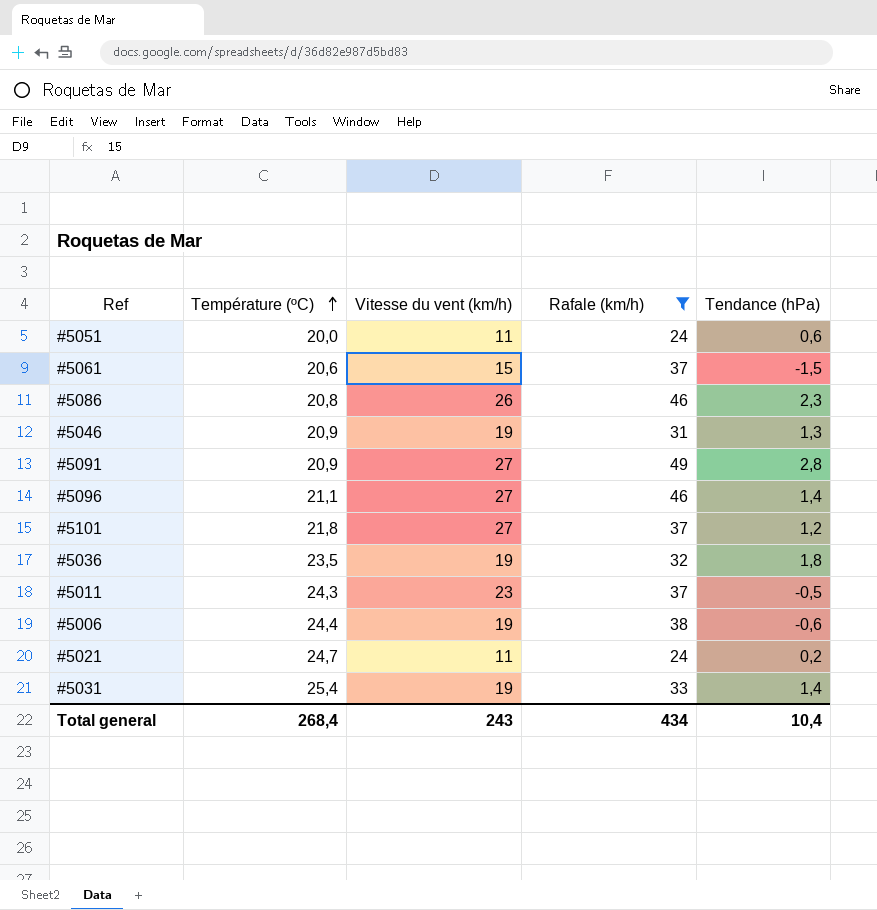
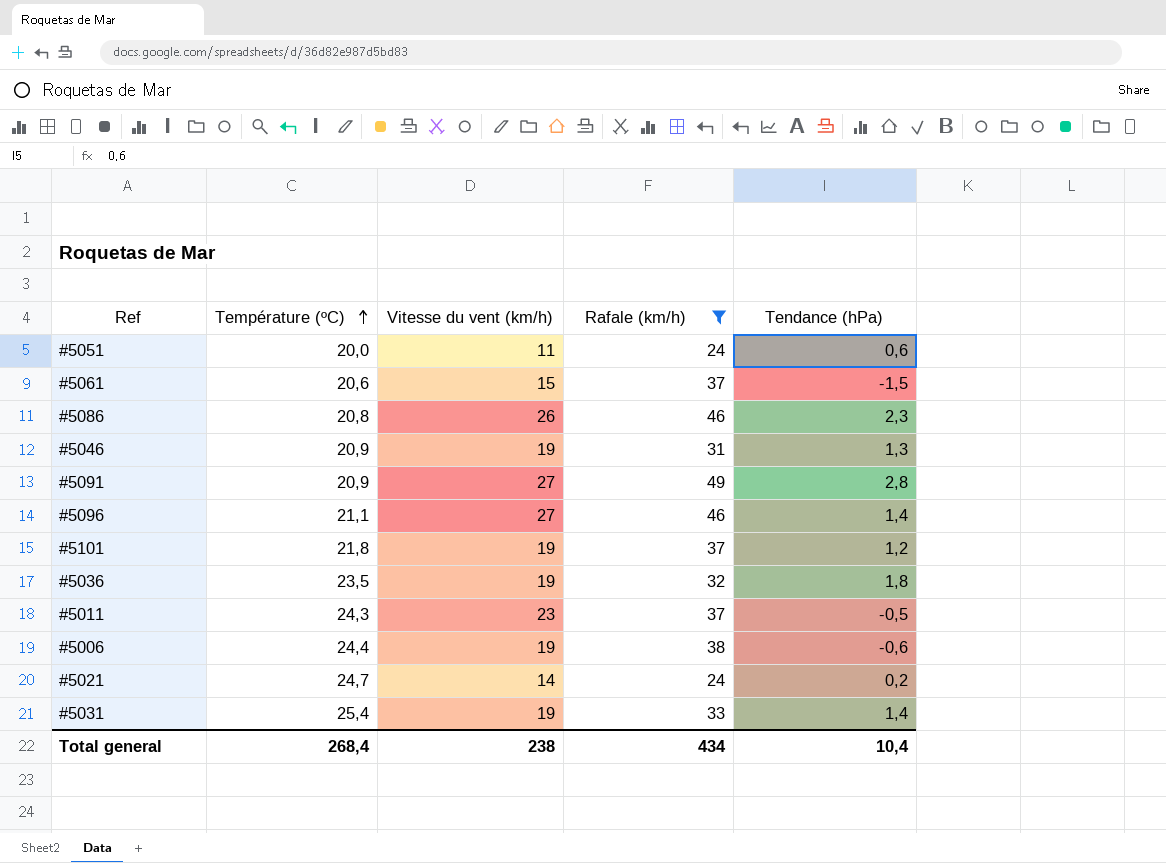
#5101 | Vitesse du vent (km/h): 27 -> 19
#5021 | Vitesse du vent (km/h): 11 -> 14
Total general | Vitesse du vent (km/h): 243 -> 238

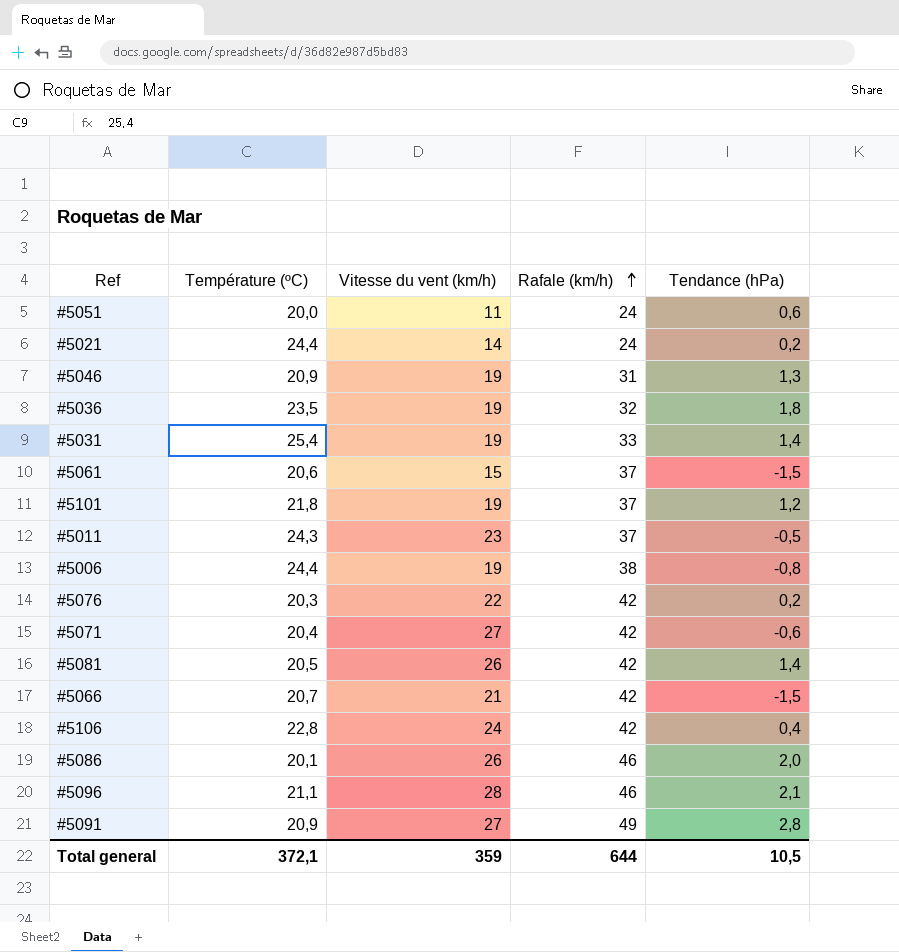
filter: Rafale (km/h) != 42 -> none
row order: Température (ºC) ascending -> Rafale (km/h) ascending
#5021 | Température (ºC): 24,7 -> 24,4
#5006 | Tendance (hPa): -0,6 -> -0,8
#5086 | Température (ºC): 20,8 -> 20,1
#5086 | Tendance (hPa): 2,3 -> 2,0
#5096 | Vitesse du vent (km/h): 27 -> 28
#5096 | Tendance (hPa): 1,4 -> 2,1
Total general | Température (ºC): 268,4 -> 372,1
Total general | Vitesse du vent (km/h): 238 -> 359
Total general | Rafale (km/h): 434 -> 644
Total general | Tendance (hPa): 10,4 -> 10,5

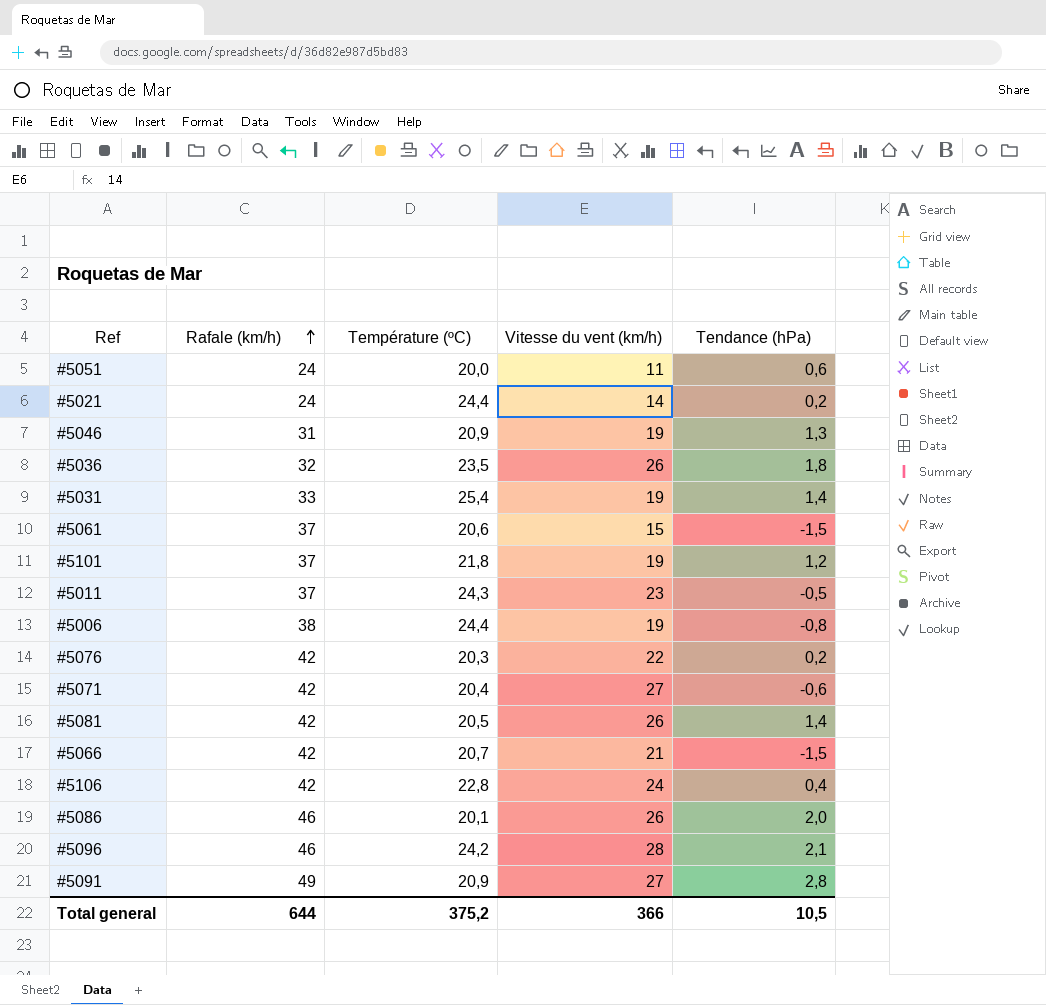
column Rafale (km/h) | position: 4 -> 2
#5036 | Vitesse du vent (km/h): 19 -> 26
#5096 | Température (ºC): 21,1 -> 24,2
Total general | Température (ºC): 372,1 -> 375,2
Total general | Vitesse du vent (km/h): 359 -> 366

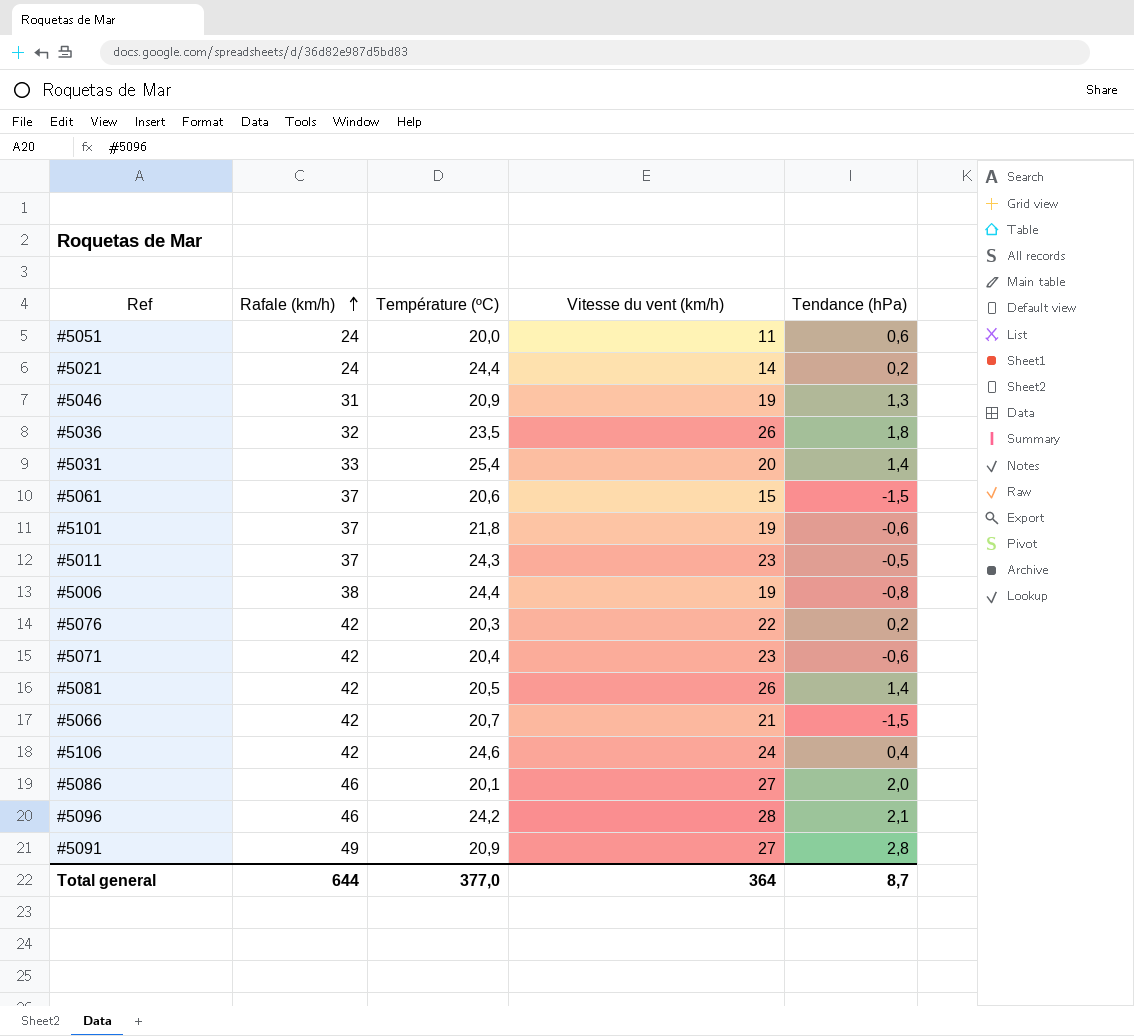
#5031 | Vitesse du vent (km/h): 19 -> 20
#5101 | Tendance (hPa): 1,2 -> -0,6
#5071 | Vitesse du vent (km/h): 27 -> 23
#5106 | Température (ºC): 22,8 -> 24,6
#5086 | Vitesse du vent (km/h): 26 -> 27
Total general | Température (ºC): 375,2 -> 377,0
Total general | Vitesse du vent (km/h): 366 -> 364
Total general | Tendance (hPa): 10,5 -> 8,7

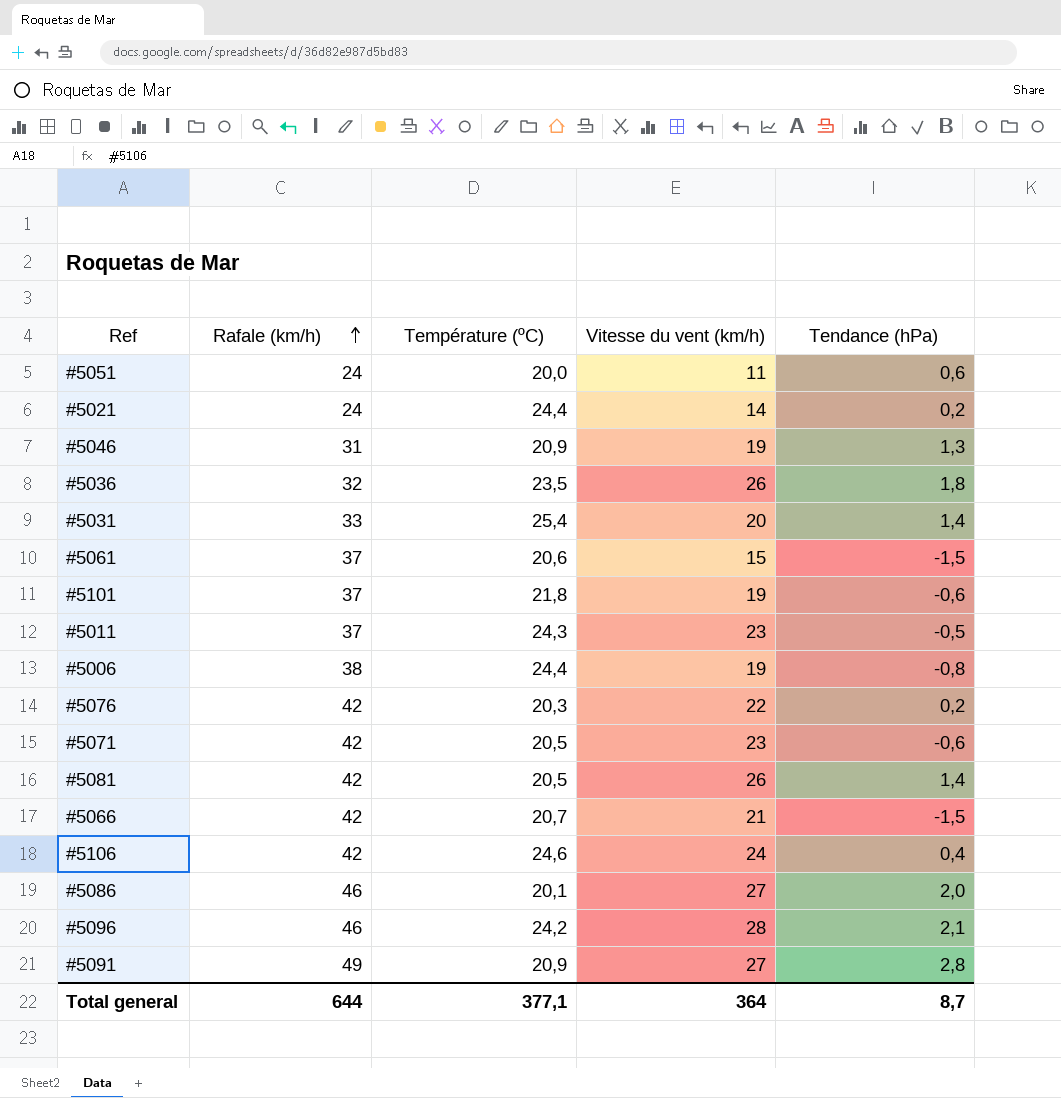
#5071 | Température (ºC): 20,4 -> 20,5
Total general | Température (ºC): 377,0 -> 377,1

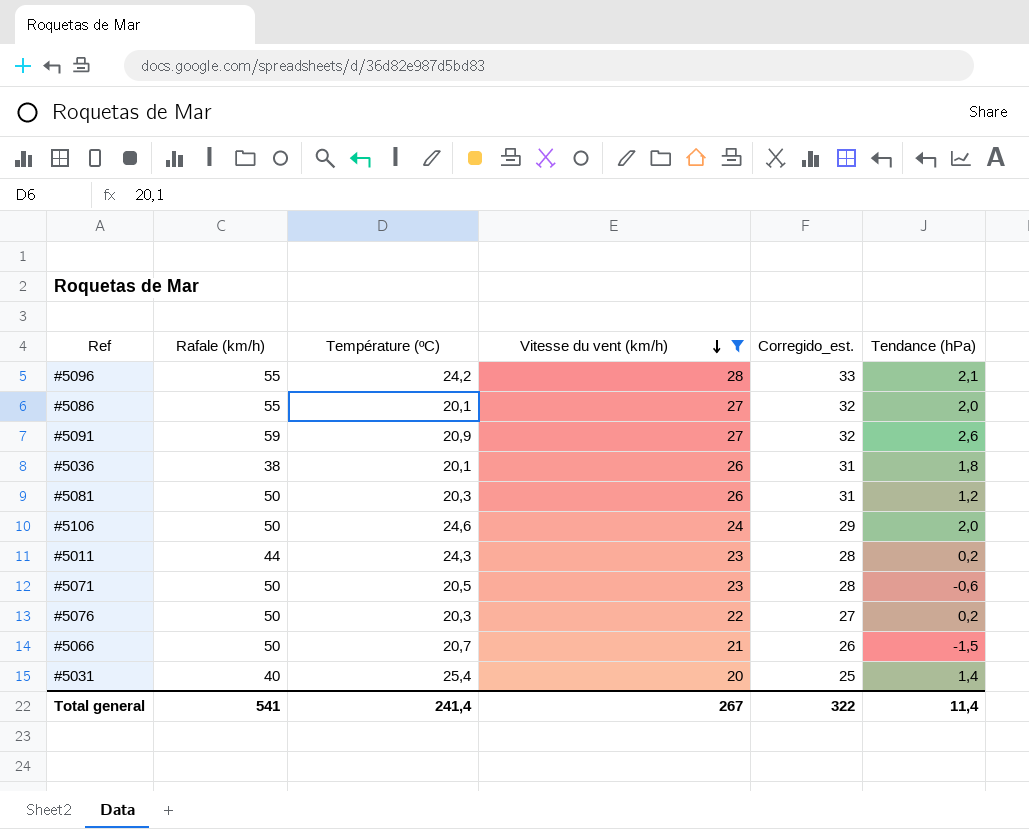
filter: none -> Vitesse du vent (km/h) >= 20
row order: Rafale (km/h) ascending -> Vitesse du vent (km/h) descending
column Corregido_est. | formula: none -> [Vitesse du vent (km/h)] + 5
#5096 | Rafale (km/h): 46 -> 55
#5086 | Rafale (km/h): 46 -> 55
#5091 | Rafale (km/h): 49 -> 59
#5091 | Tendance (hPa): 2,8 -> 2,6
#5036 | Rafale (km/h): 32 -> 38
#5036 | Température (ºC): 23,5 -> 20,1
#5081 | Rafale (km/h): 42 -> 50
#5081 | Température (ºC): 20,5 -> 20,3
#5081 | Tendance (hPa): 1,4 -> 1,2
#5106 | Rafale (km/h): 42 -> 50
#5106 | Tendance (hPa): 0,4 -> 2,0
#5011 | Rafale (km/h): 37 -> 44
#5011 | Tendance (hPa): -0,5 -> 0,2
#5071 | Rafale (km/h): 42 -> 50
#5076 | Rafale (km/h): 42 -> 50
#5066 | Rafale (km/h): 42 -> 50
#5031 | Rafale (km/h): 33 -> 40
Total general | Rafale (km/h): 644 -> 541
Total general | Température (ºC): 377,1 -> 241,4
Total general | Vitesse du vent (km/h): 364 -> 267
Total general | Tendance (hPa): 8,7 -> 11,4

